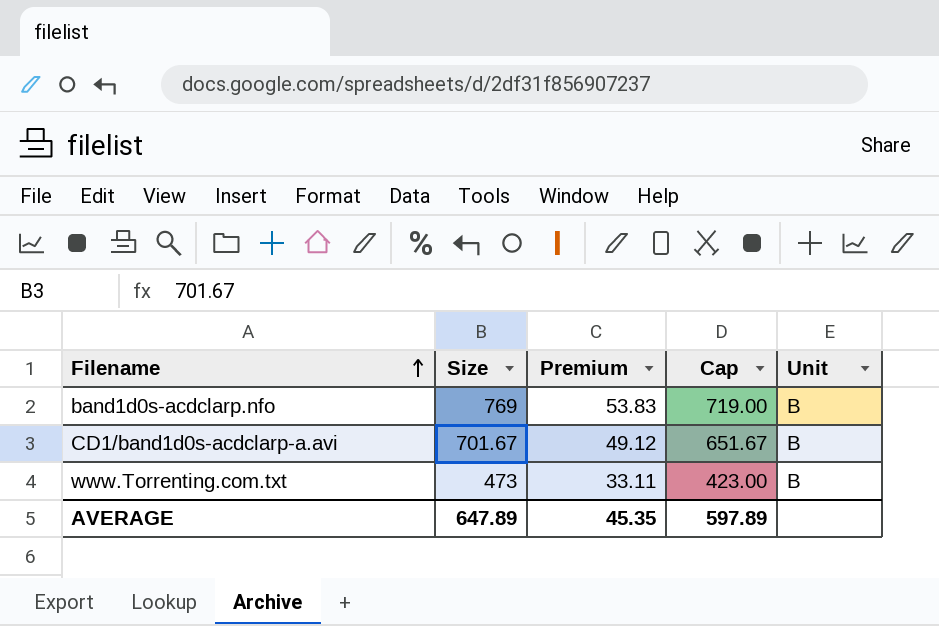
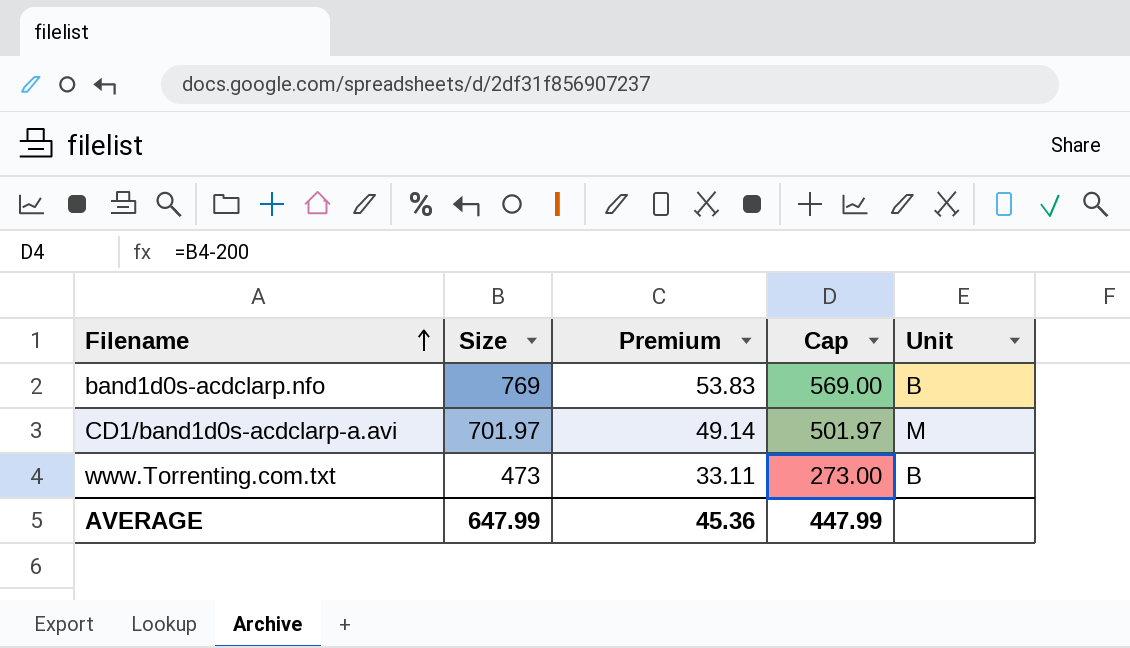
column Cap | formula: [Size] - 50 -> [Size] - 200
CD1/band1d0s-acdclarp-a.avi | Size: 701.67 -> 701.97
CD1/band1d0s-acdclarp-a.avi | Premium: 49.12 -> 49.14
CD1/band1d0s-acdclarp-a.avi | Unit: B -> M
AVERAGE | Size: 647.89 -> 647.99
AVERAGE | Premium: 45.35 -> 45.36
AVERAGE | Cap: 597.89 -> 447.99

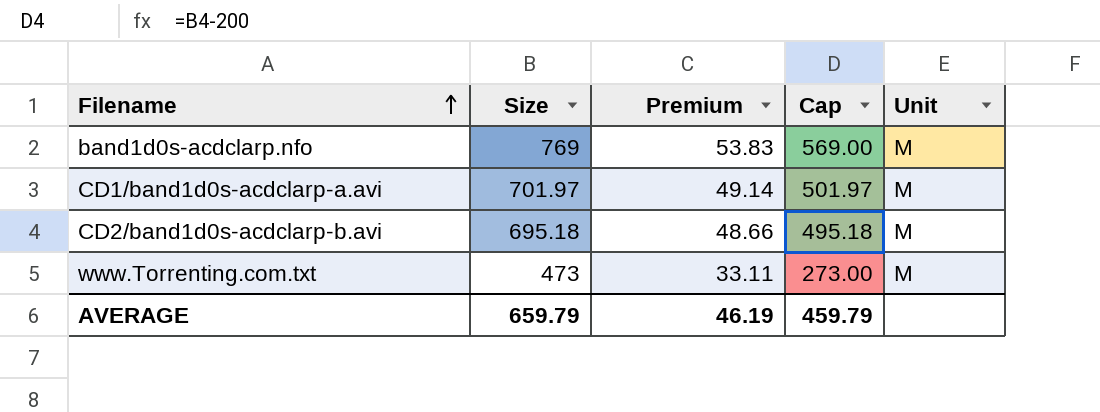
band1d0s-acdclarp.nfo | Unit: B -> M
row CD2/band1d0s-acdclarp-b.avi: none -> 695.18 | 48.66 | 495.18 | M
www.Torrenting.com.txt | Unit: B -> M
AVERAGE | Size: 647.99 -> 659.79
AVERAGE | Premium: 45.36 -> 46.19
AVERAGE | Cap: 447.99 -> 459.79

